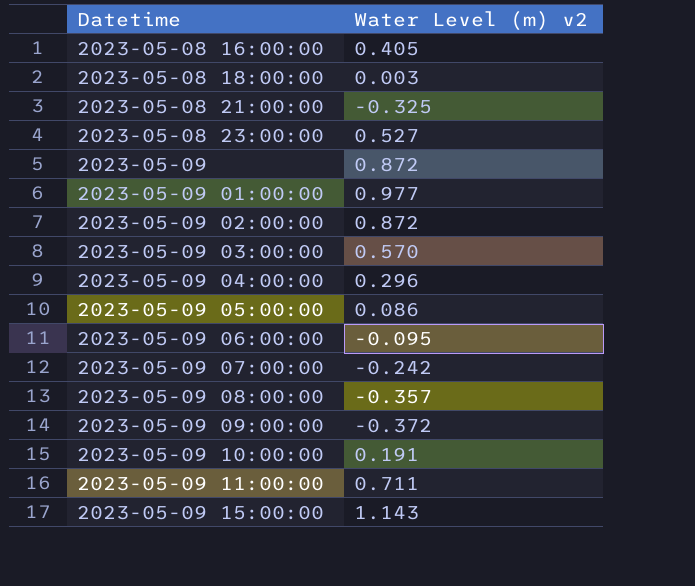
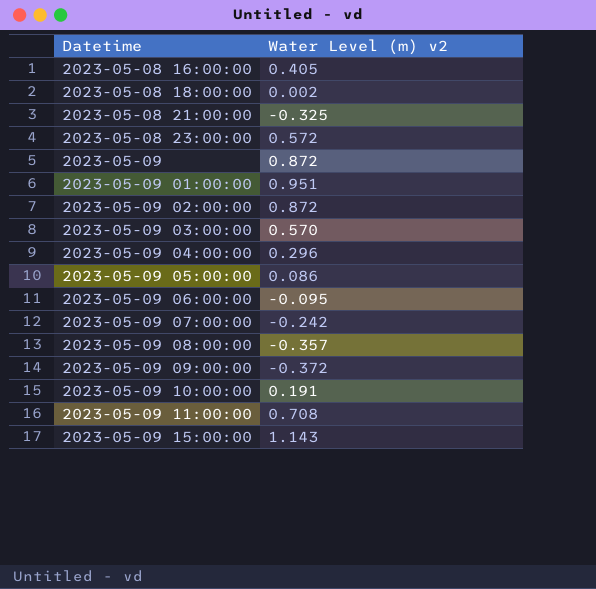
2023-05-08 18:00:00 | Water Level (m) v2: 0.003 -> 0.002
2023-05-08 23:00:00 | Water Level (m) v2: 0.527 -> 0.572
2023-05-09 01:00:00 | Water Level (m) v2: 0.977 -> 0.951
2023-05-09 11:00:00 | Water Level (m) v2: 0.711 -> 0.708

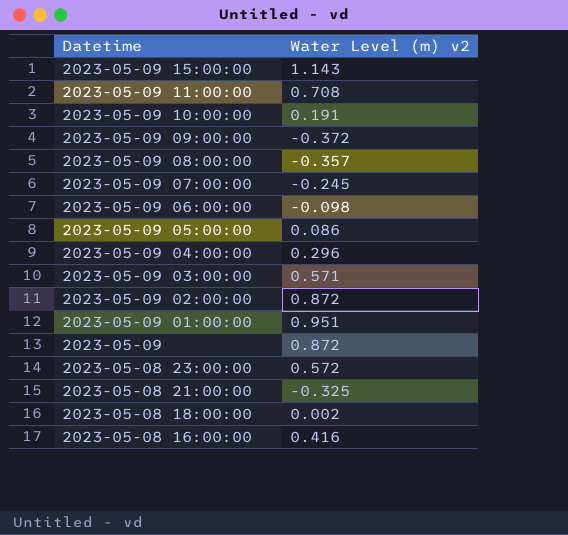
row order: Datetime ascending -> Datetime descending
2023-05-09 07:00:00 | Water Level (m) v2: -0.242 -> -0.245
2023-05-09 06:00:00 | Water Level (m) v2: -0.095 -> -0.098
2023-05-09 03:00:00 | Water Level (m) v2: 0.570 -> 0.571
2023-05-08 16:00:00 | Water Level (m) v2: 0.405 -> 0.416

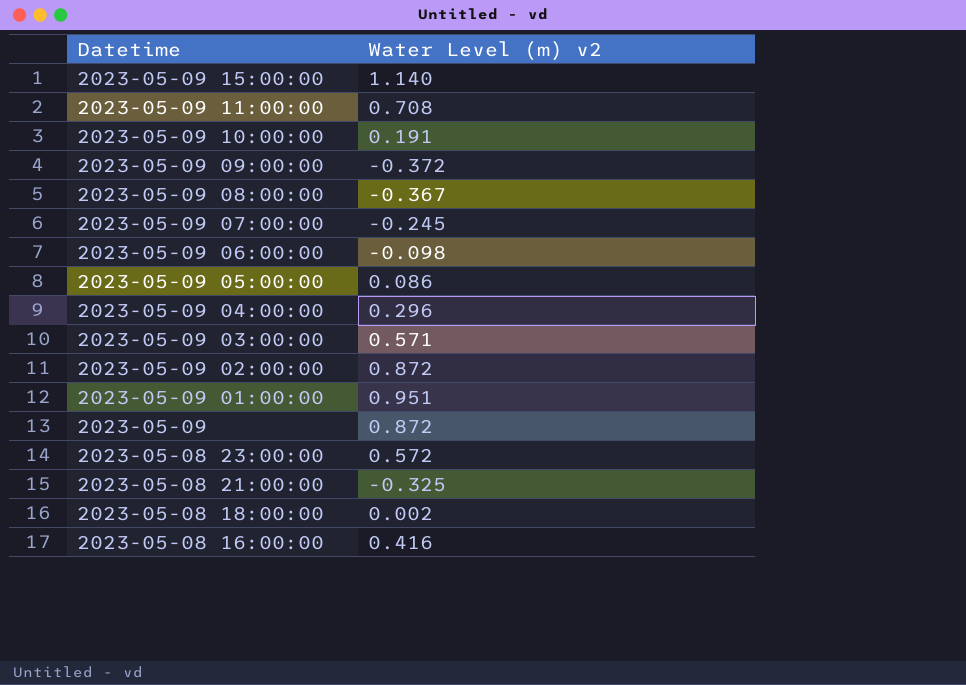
2023-05-09 15:00:00 | Water Level (m) v2: 1.143 -> 1.140
2023-05-09 08:00:00 | Water Level (m) v2: -0.357 -> -0.367

